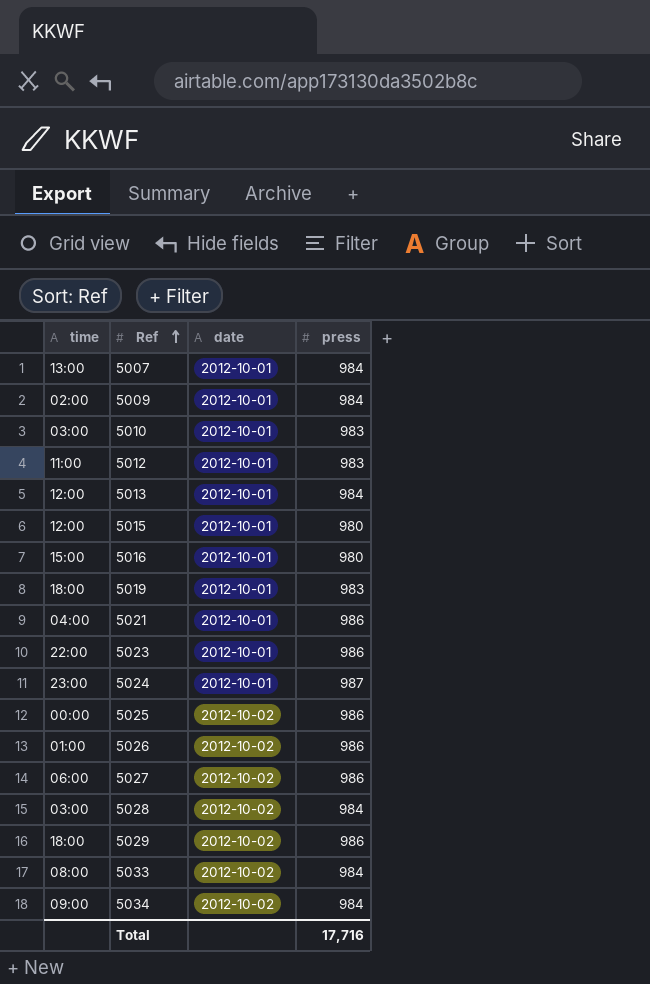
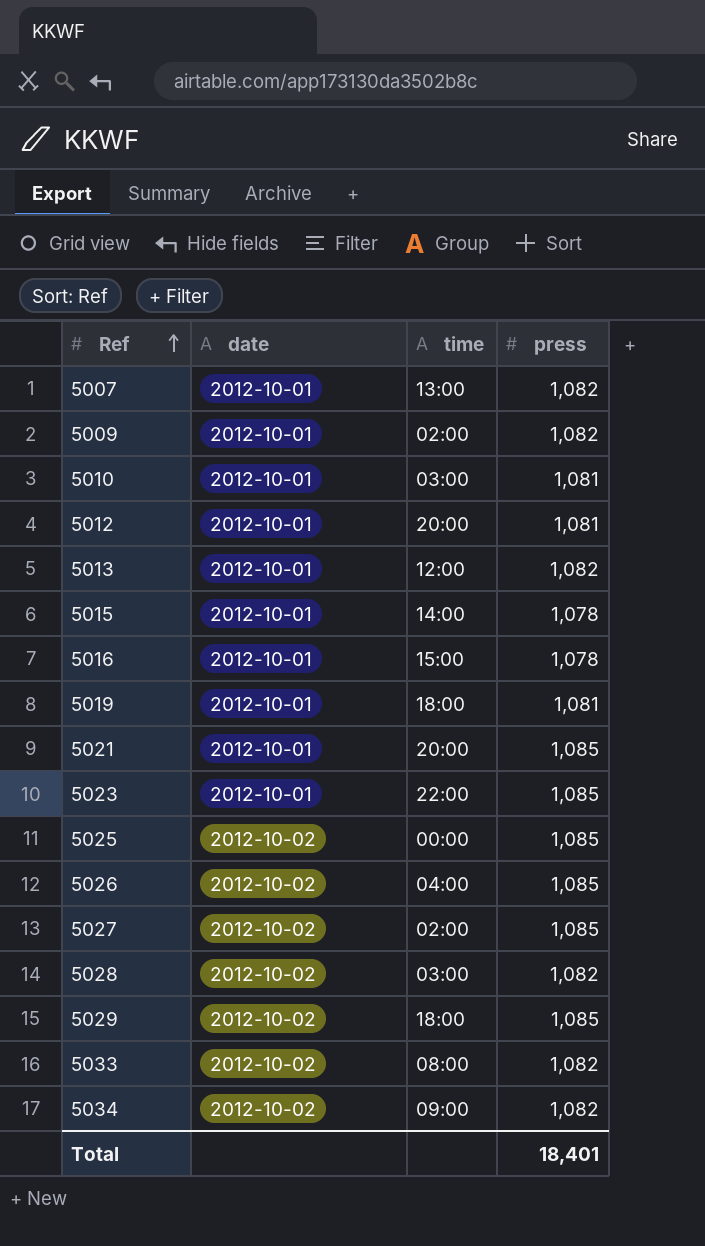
column time | position: 1 -> 3
row 5024: 23:00 | 2012-10-01 | 987 -> none
5007 | press: 984 -> 1,082
5009 | press: 984 -> 1,082
5010 | press: 983 -> 1,081
5012 | time: 11:00 -> 20:00
5012 | press: 983 -> 1,081
5013 | press: 984 -> 1,082
5015 | time: 12:00 -> 14:00
5015 | press: 980 -> 1,078
5016 | press: 980 -> 1,078
5019 | press: 983 -> 1,081
5021 | time: 04:00 -> 20:00
5021 | press: 986 -> 1,085
5023 | press: 986 -> 1,085
5025 | press: 986 -> 1,085
5026 | time: 01:00 -> 04:00
5026 | press: 986 -> 1,085
5027 | time: 06:00 -> 02:00
5027 | press: 986 -> 1,085
5028 | press: 984 -> 1,082
5029 | press: 986 -> 1,085
5033 | press: 984 -> 1,082
5034 | press: 984 -> 1,082
Total | press: 17,716 -> 18,401

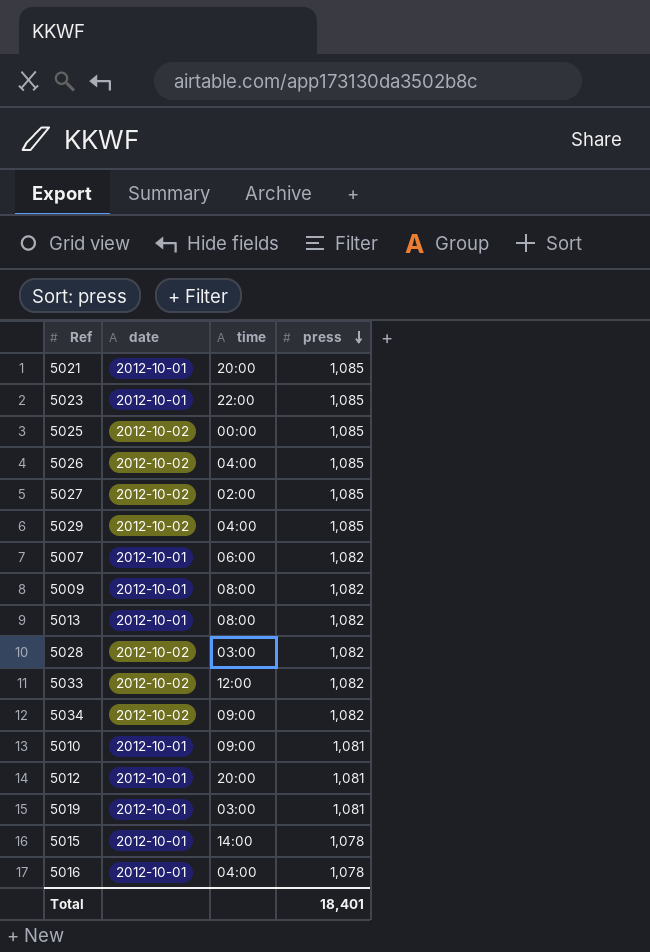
row order: Ref ascending -> press descending
5029 | time: 18:00 -> 04:00
5007 | time: 13:00 -> 06:00
5009 | time: 02:00 -> 08:00
5013 | time: 12:00 -> 08:00
5033 | time: 08:00 -> 12:00
5010 | time: 03:00 -> 09:00
5019 | time: 18:00 -> 03:00
5016 | time: 15:00 -> 04:00

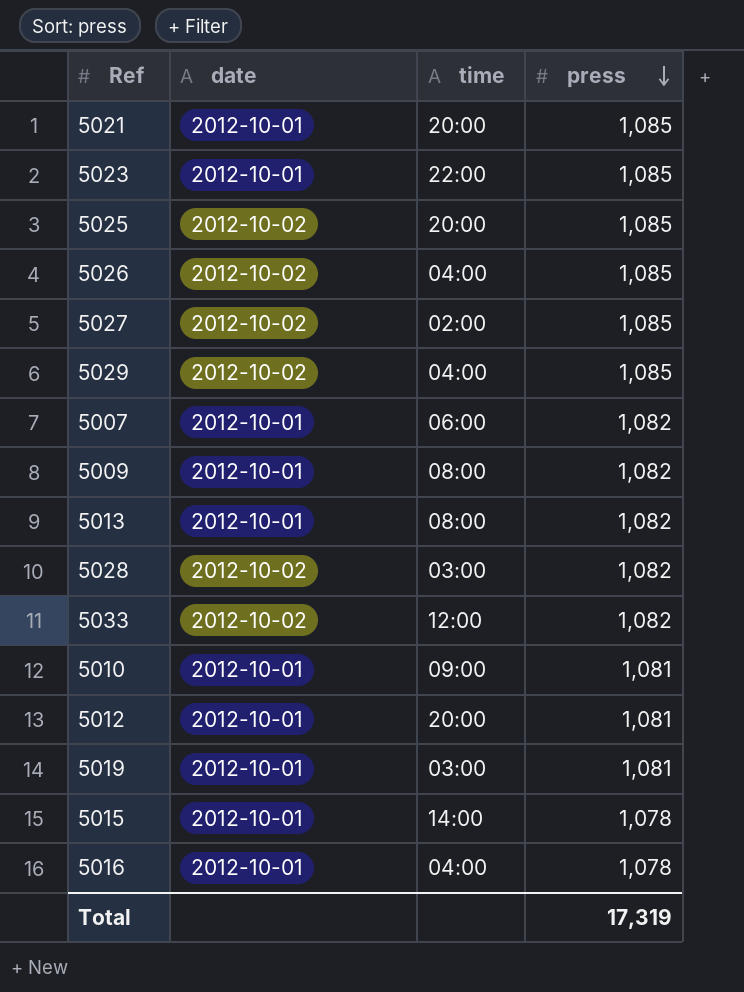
row 5034: 2012-10-02 | 09:00 | 1,082 -> none
5025 | time: 00:00 -> 20:00
Total | press: 18,401 -> 17,319

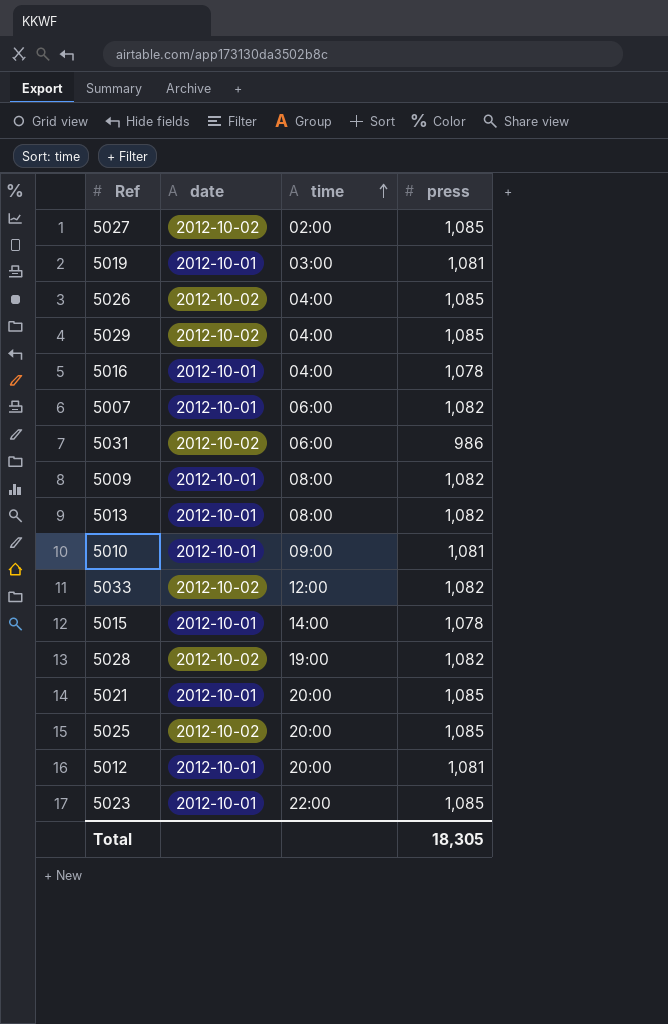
row order: press descending -> time ascending
row 5031: none -> 2012-10-02 | 06:00 | 986
5028 | time: 03:00 -> 19:00
Total | press: 17,319 -> 18,305

